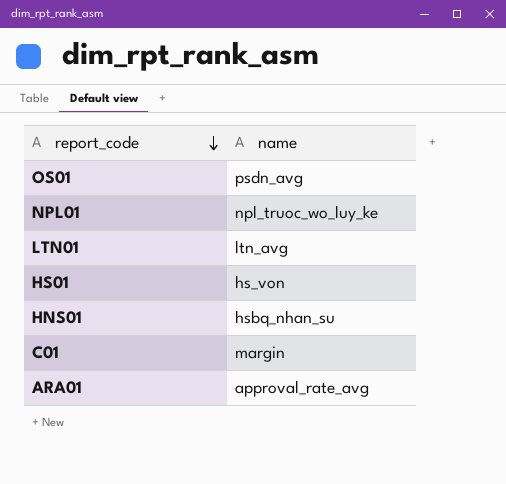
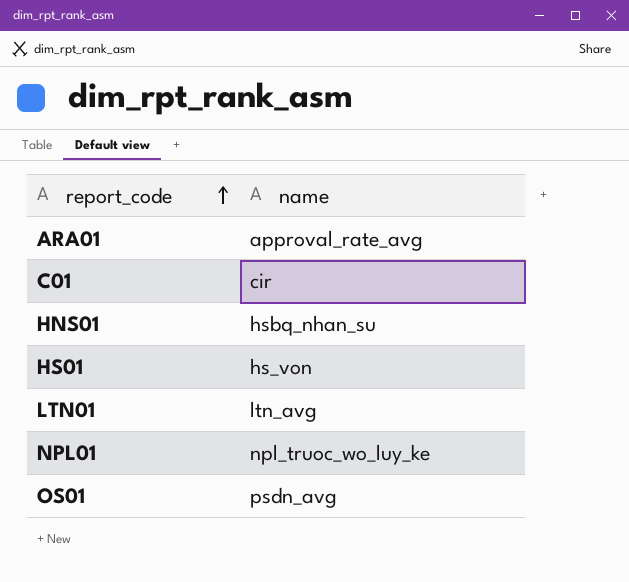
row order: report_code descending -> report_code ascending
C01 | name: margin -> cir

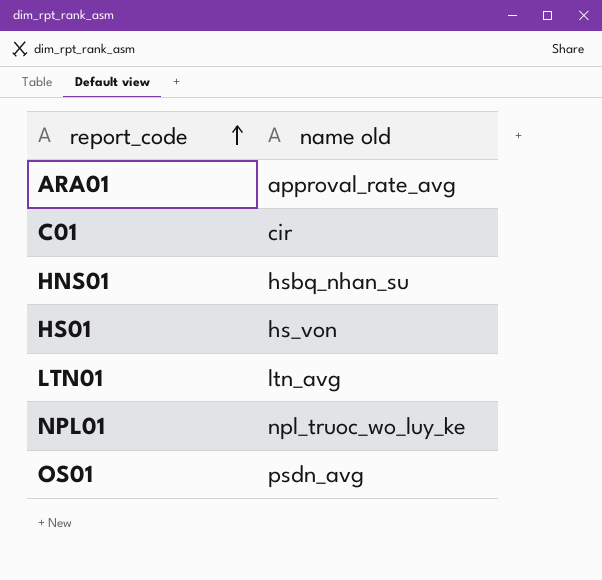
column name: name -> name old

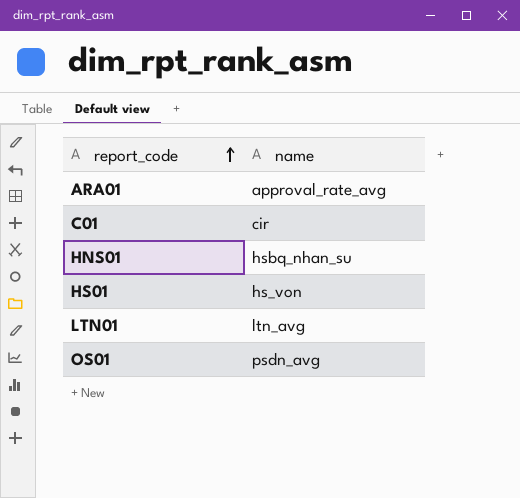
column name: name old -> name
row NPL01: npl_truoc_wo_luy_ke -> none

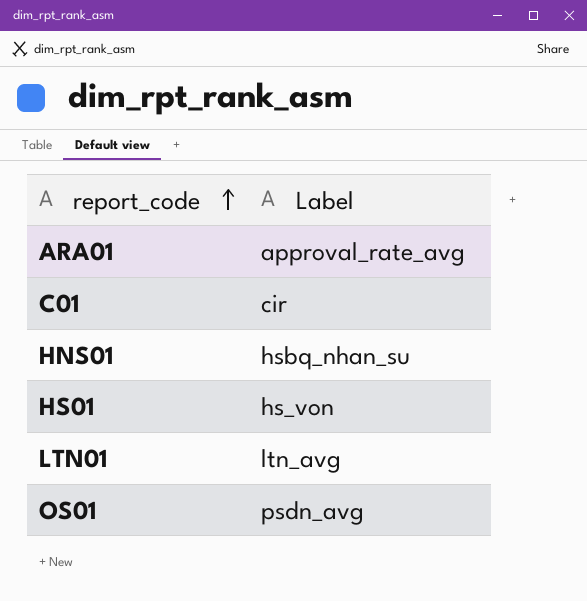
column name: name -> Label

